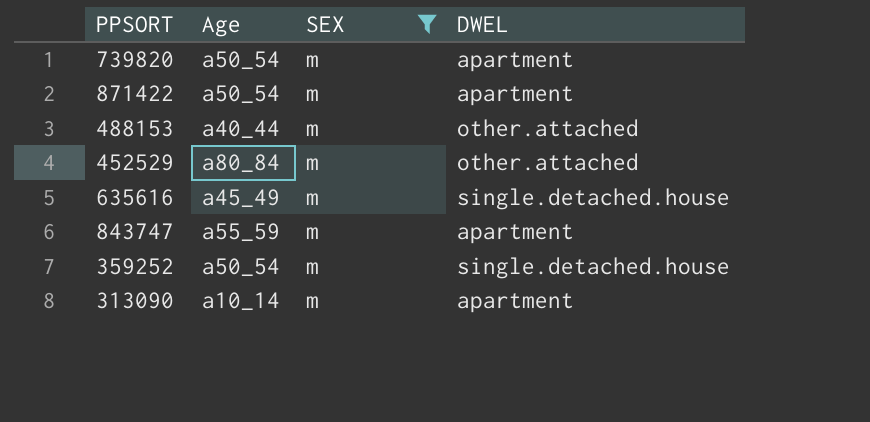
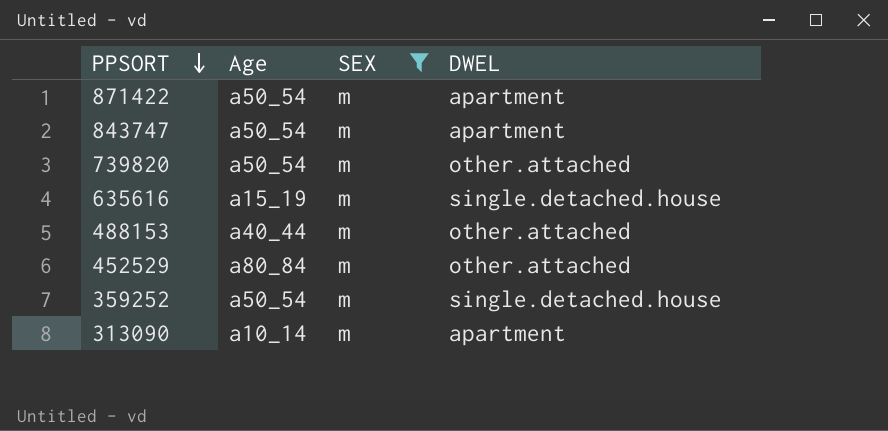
row order: none -> PPSORT descending
843747 | Age: a55_59 -> a50_54
739820 | DWEL: apartment -> other.attached
635616 | Age: a45_49 -> a15_19

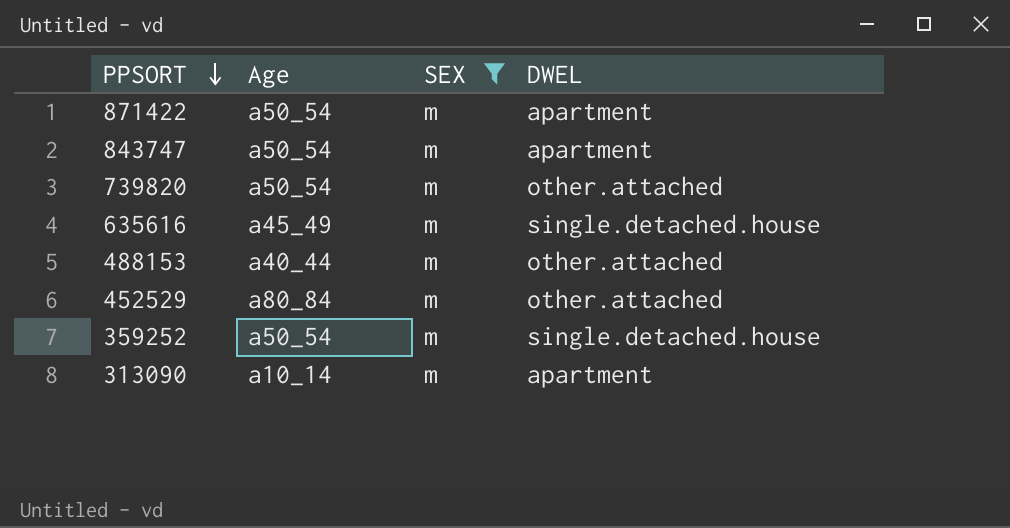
635616 | Age: a15_19 -> a45_49

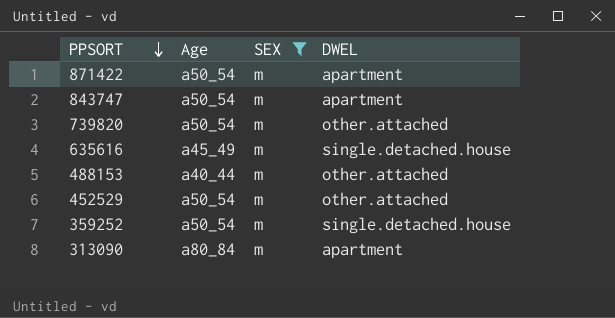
452529 | Age: a80_84 -> a50_54
313090 | Age: a10_14 -> a80_84

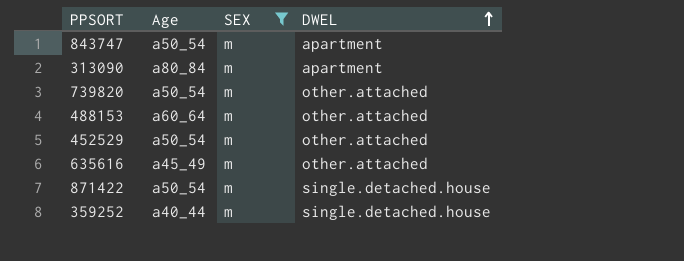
row order: PPSORT descending -> DWEL ascending
488153 | Age: a40_44 -> a60_64
635616 | DWEL: single.detached.house -> other.attached
871422 | DWEL: apartment -> single.detached.house
359252 | Age: a50_54 -> a40_44

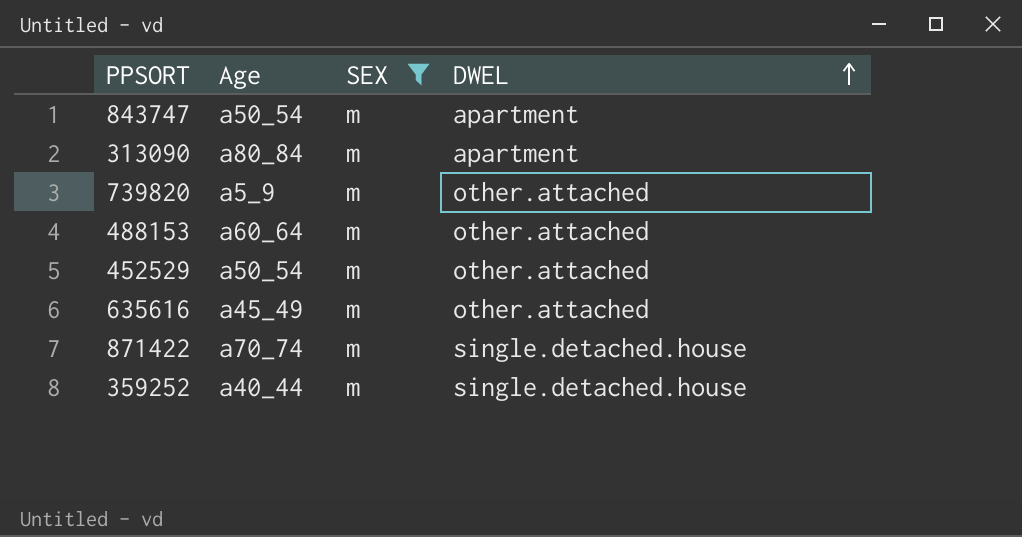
739820 | Age: a50_54 -> a5_9
871422 | Age: a50_54 -> a70_74

